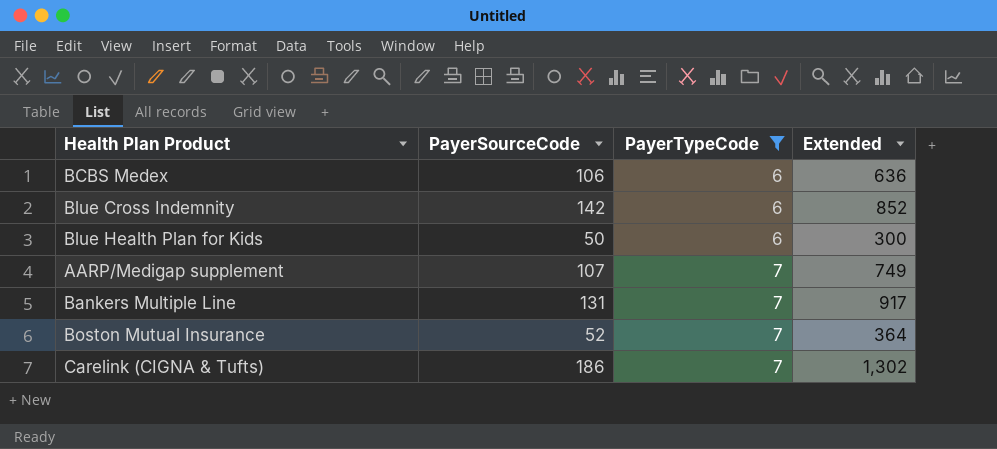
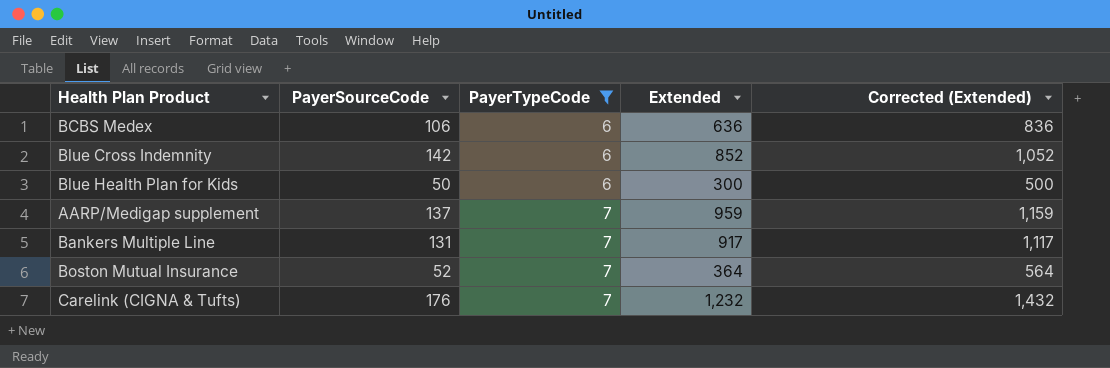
column Corrected (Extended) | formula: none -> [Extended] + 200
AARP/Medigap supplement | PayerSourceCode: 107 -> 137
AARP/Medigap supplement | Extended: 749 -> 959
Carelink (CIGNA & Tufts) | PayerSourceCode: 186 -> 176
Carelink (CIGNA & Tufts) | Extended: 1,302 -> 1,232

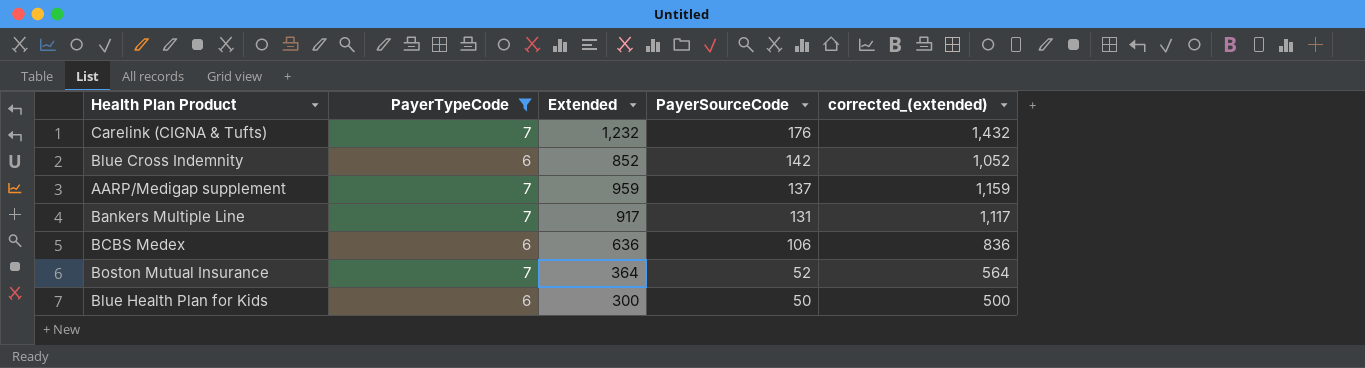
row order: PayerTypeCode ascending -> PayerSourceCode descending
column PayerSourceCode | position: 2 -> 4
column name: Corrected (Extended) -> corrected_(extended)

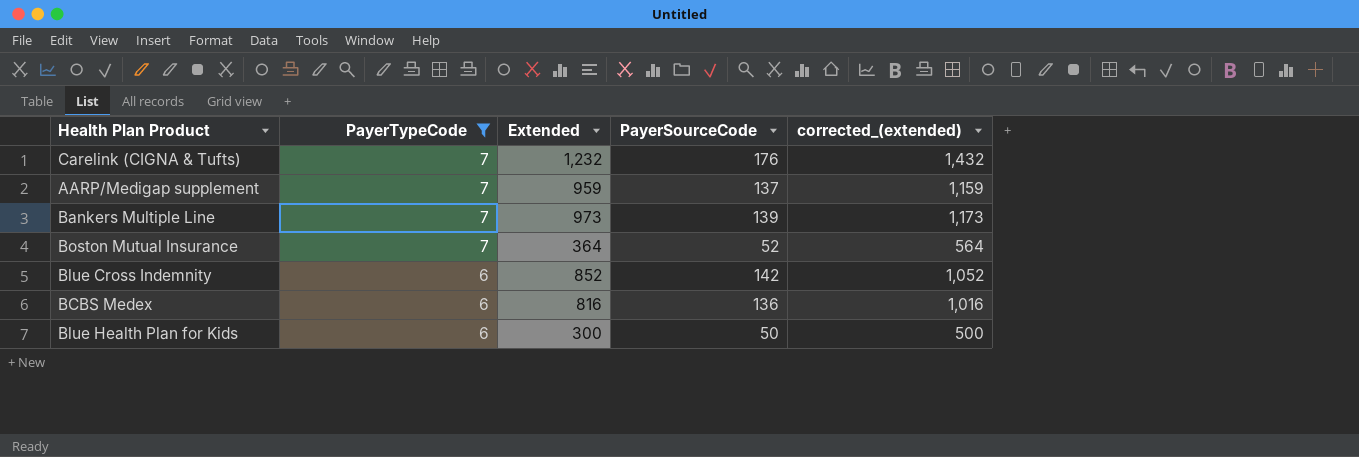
row order: PayerSourceCode descending -> PayerTypeCode descending
Bankers Multiple Line | Extended: 917 -> 973
Bankers Multiple Line | PayerSourceCode: 131 -> 139
Bankers Multiple Line | corrected_(extended): 1,117 -> 1,173
BCBS Medex | Extended: 636 -> 816
BCBS Medex | PayerSourceCode: 106 -> 136
BCBS Medex | corrected_(extended): 836 -> 1,016

